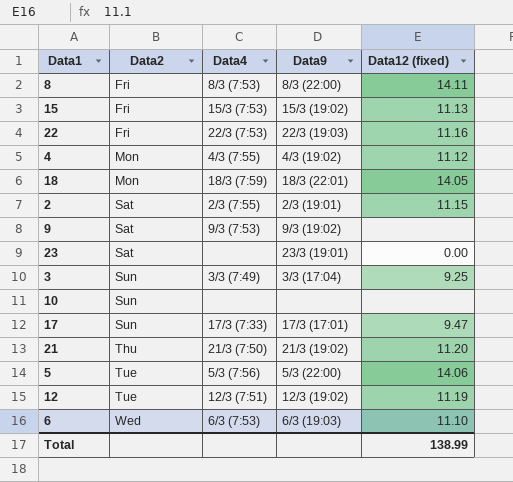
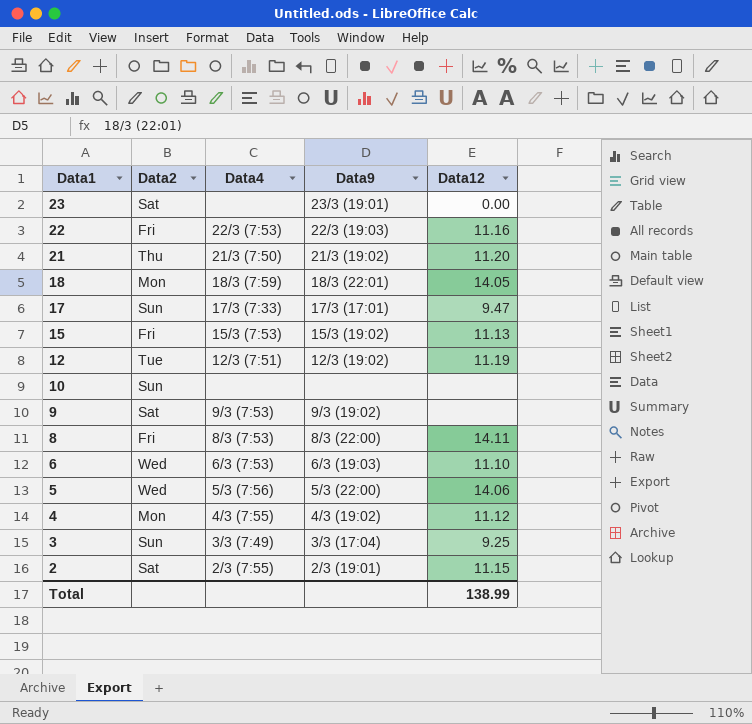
row order: Data2 ascending -> Data1 descending
column name: Data12 (fixed) -> Data12
5 | Data2: Tue -> Wed

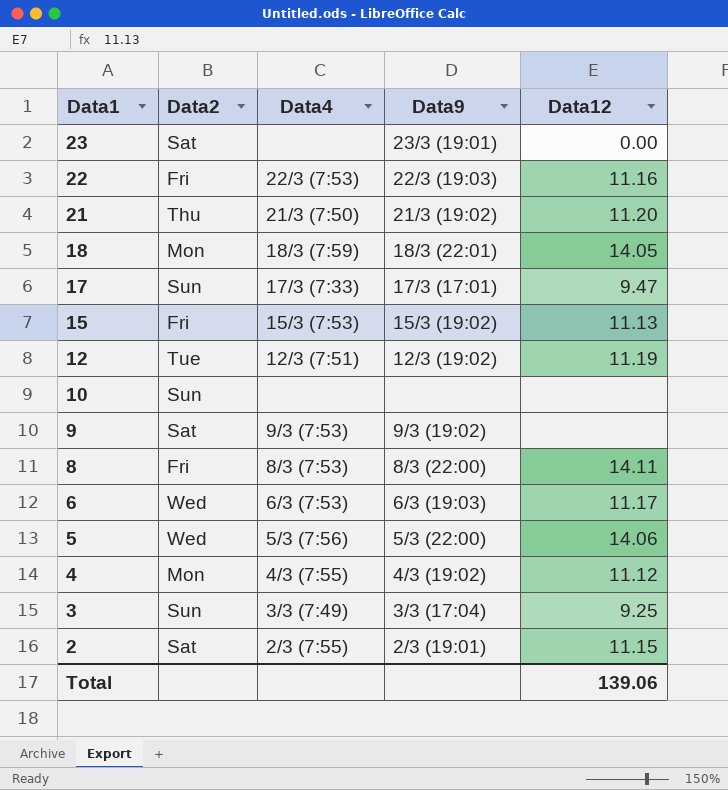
6 | Data12: 11.10 -> 11.17
Total | Data12: 138.99 -> 139.06

